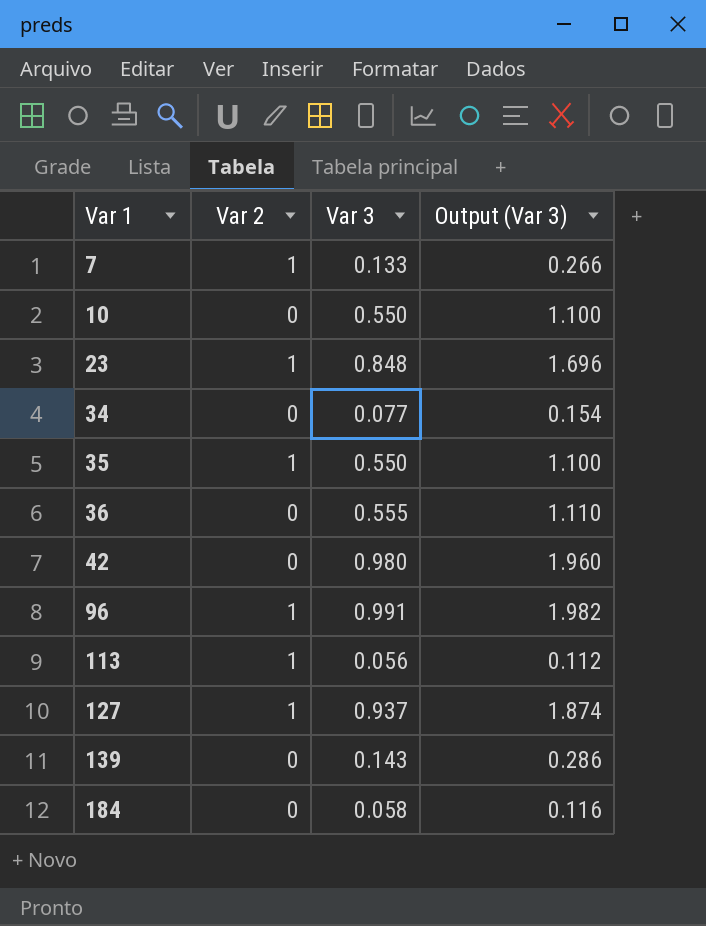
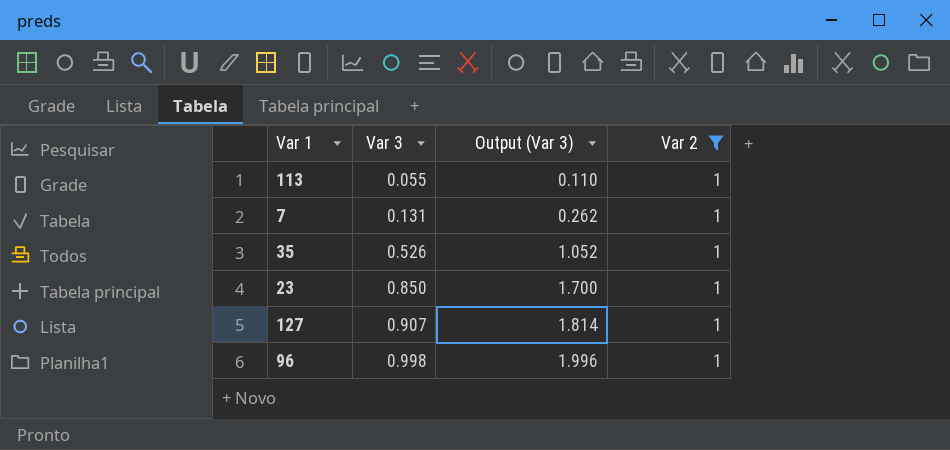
filter: none -> Var 2 = 1
row order: Var 1 ascending -> Var 3 ascending
column Var 2 | position: 2 -> 4
113 | Var 3: 0.056 -> 0.055
113 | Output (Var 3): 0.112 -> 0.110
7 | Var 3: 0.133 -> 0.131
7 | Output (Var 3): 0.266 -> 0.262
35 | Var 3: 0.550 -> 0.526
35 | Output (Var 3): 1.100 -> 1.052
23 | Var 3: 0.848 -> 0.850
23 | Output (Var 3): 1.696 -> 1.700
127 | Var 3: 0.937 -> 0.907
127 | Output (Var 3): 1.874 -> 1.814
96 | Var 3: 0.991 -> 0.998
96 | Output (Var 3): 1.982 -> 1.996

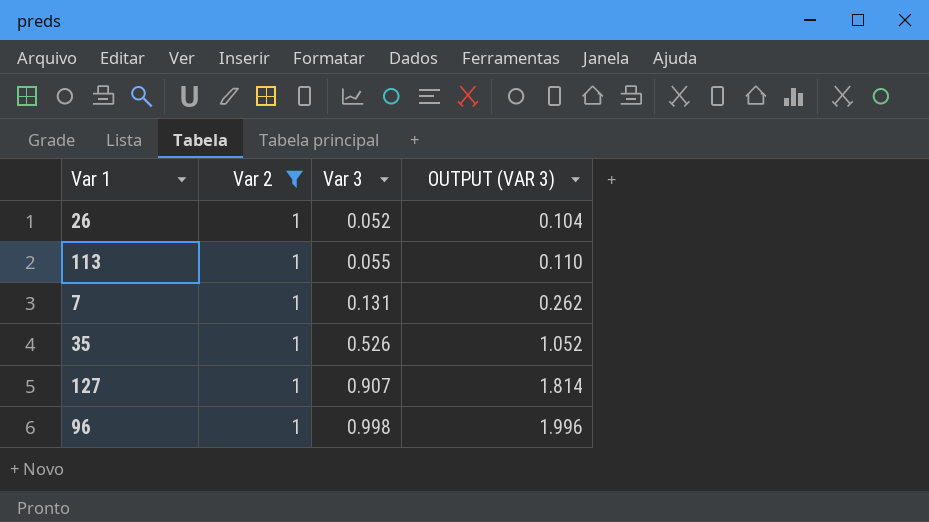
column Var 2 | position: 4 -> 2
column name: Output (Var 3) -> OUTPUT (VAR 3)
row 23: 0.850 | 1.700 | 1 -> none
row 26: none -> 1 | 0.052 | 0.104

